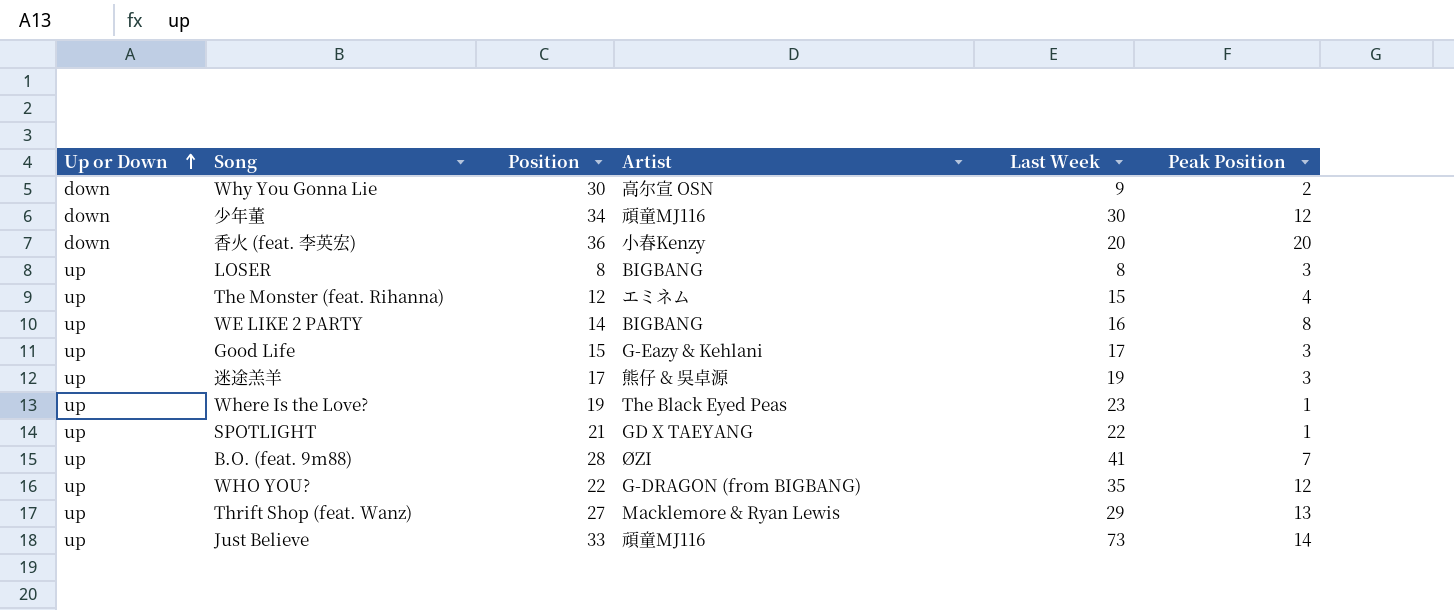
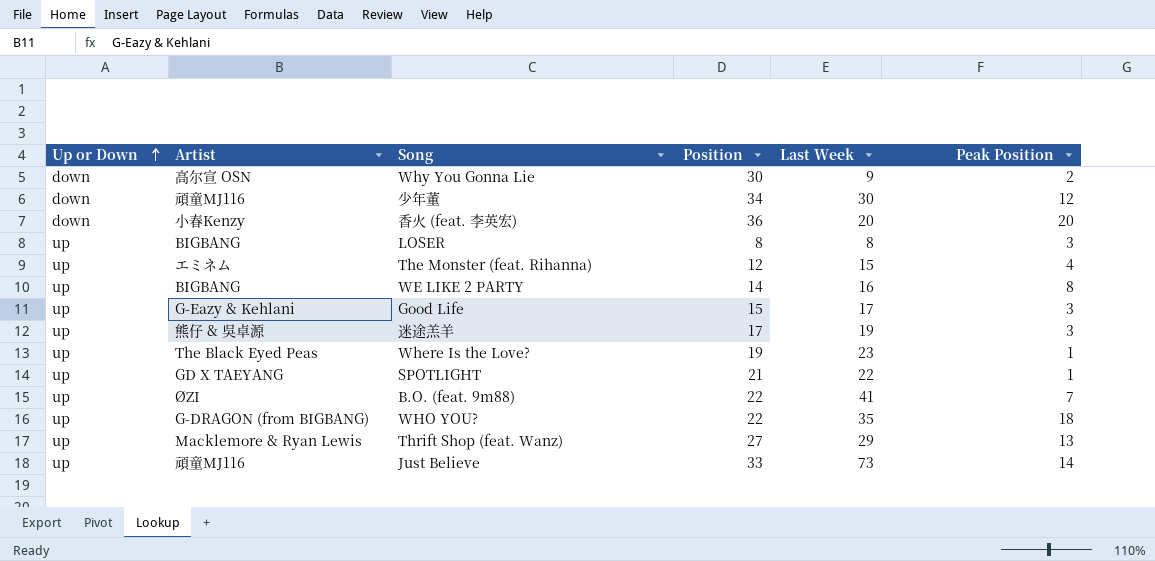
column Artist | position: 4 -> 2
B.O. (feat. 9m88) | Position: 28 -> 22
WHO YOU? | Peak Position: 12 -> 18

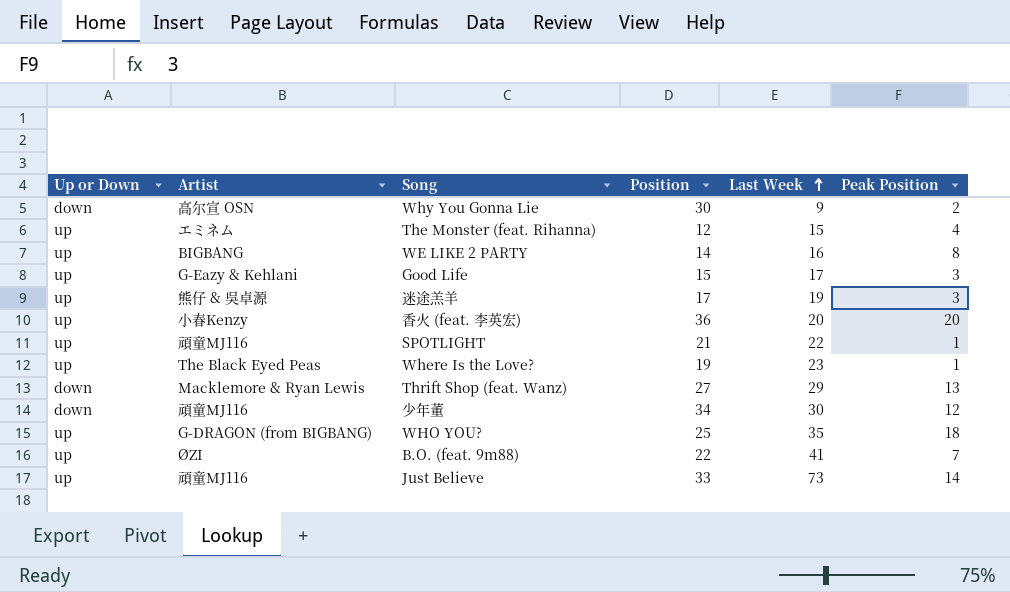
row order: Up or Down ascending -> Last Week ascending
row LOSER: up | BIGBANG | 8 | 8 | 3 -> none
香火 (feat. 李英宏) | Up or Down: down -> up
SPOTLIGHT | Artist: GD X TAEYANG -> 頑童MJ116
Thrift Shop (feat. Wanz) | Up or Down: up -> down
WHO YOU? | Position: 22 -> 25

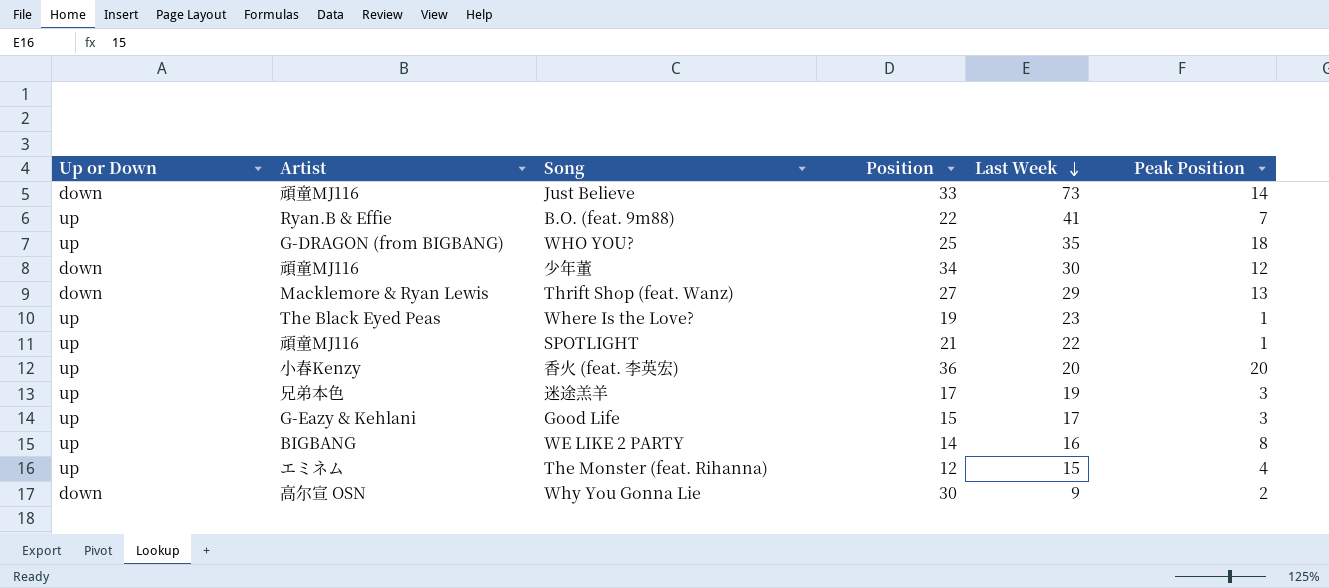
row order: Last Week ascending -> Last Week descending
Just Believe | Up or Down: up -> down
B.O. (feat. 9m88) | Artist: ØZI -> Ryan.B & Effie
迷途羔羊 | Artist: 熊仔 & 吳卓源 -> 兄弟本色

